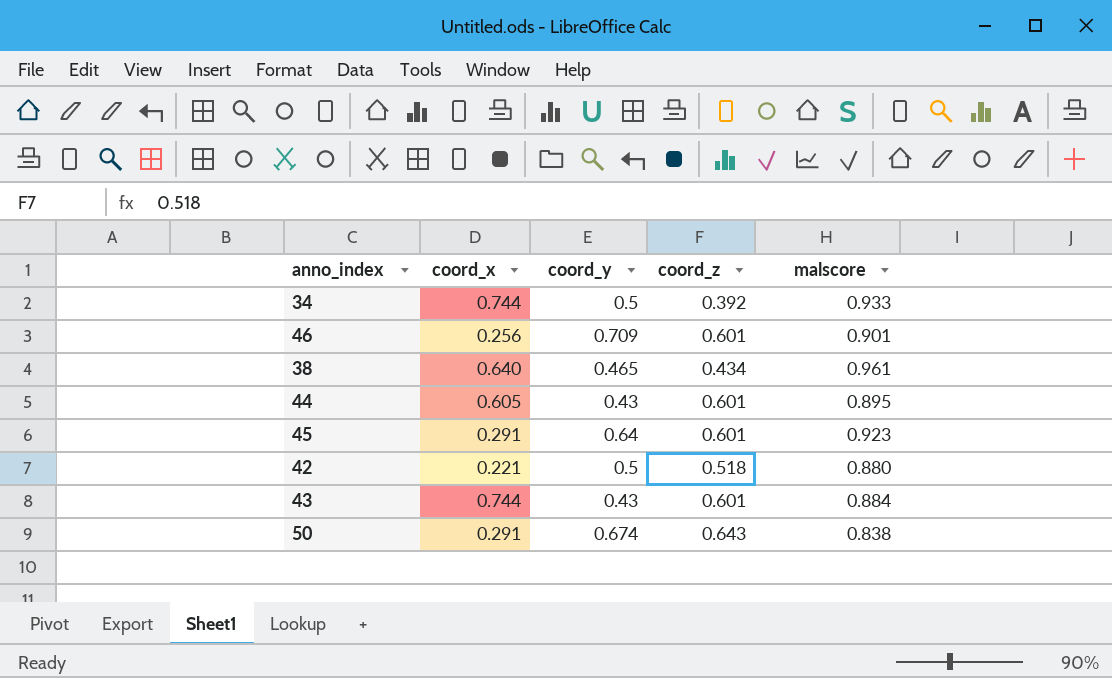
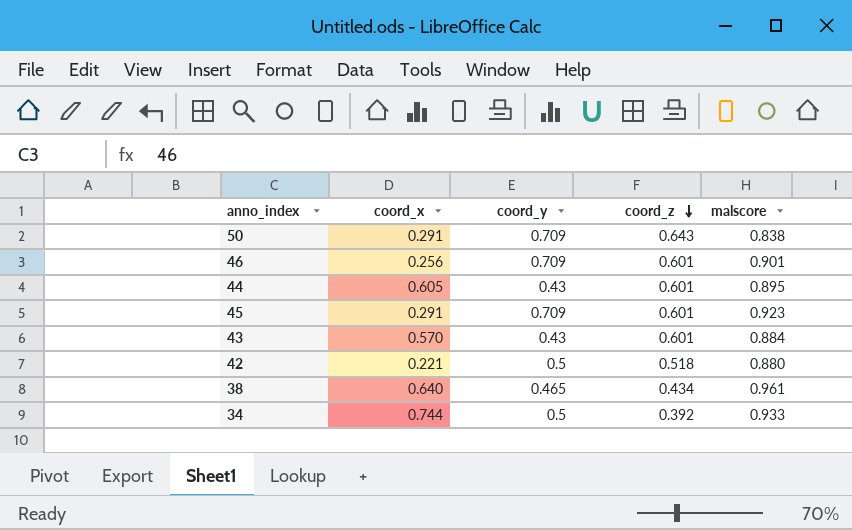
row order: none -> coord_z descending
50 | coord_y: 0.674 -> 0.709
45 | coord_y: 0.64 -> 0.709
43 | coord_x: 0.744 -> 0.570

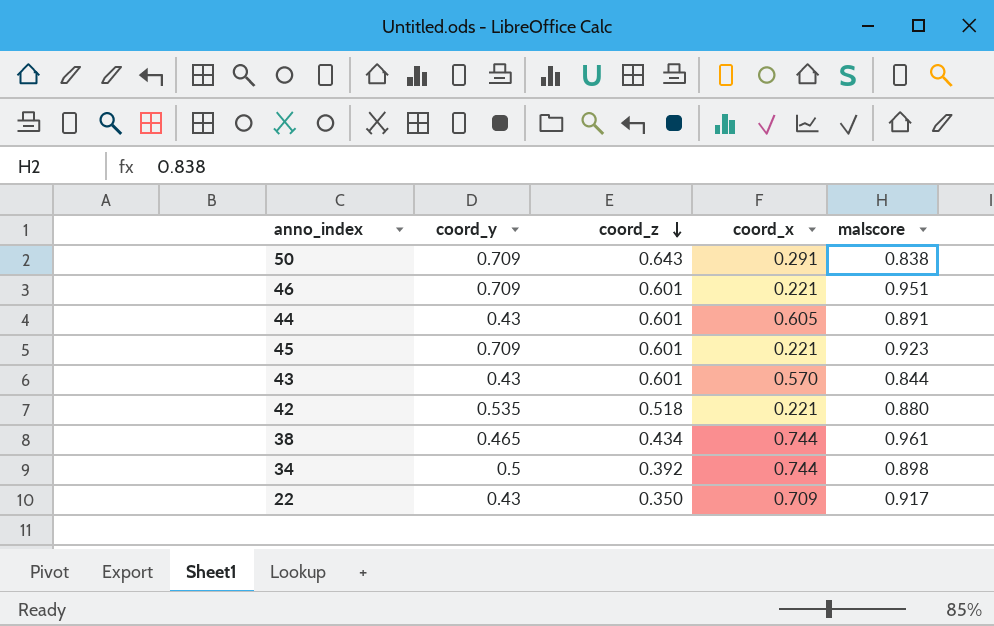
column coord_x | position: 2 -> 4
46 | coord_x: 0.256 -> 0.221
46 | malscore: 0.901 -> 0.951
44 | malscore: 0.895 -> 0.891
45 | coord_x: 0.291 -> 0.221
43 | malscore: 0.884 -> 0.844
42 | coord_y: 0.5 -> 0.535
38 | coord_x: 0.640 -> 0.744
34 | malscore: 0.933 -> 0.898
row 22: none -> 0.43 | 0.350 | 0.709 | 0.917

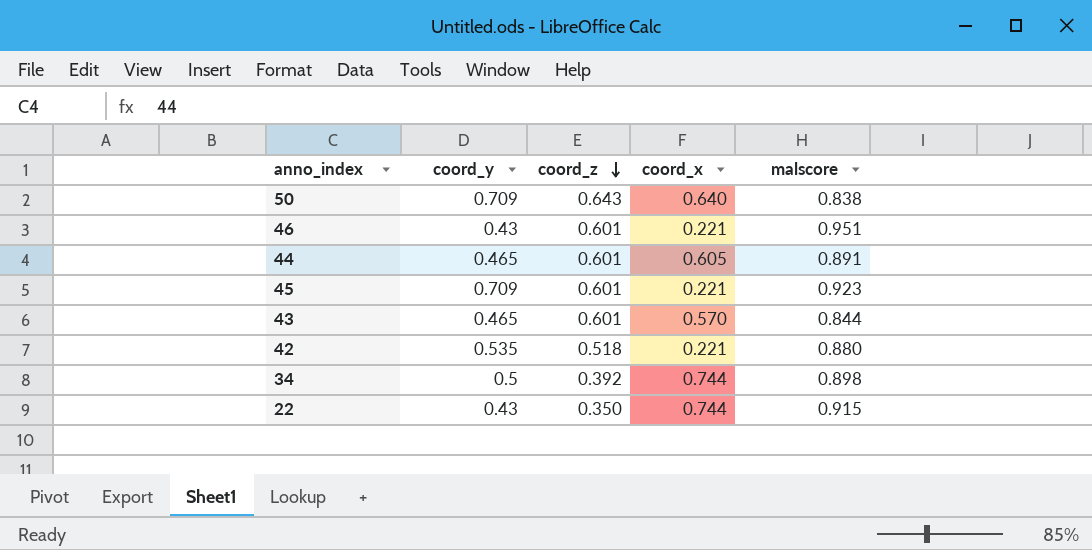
row 38: 0.465 | 0.434 | 0.744 | 0.961 -> none
50 | coord_x: 0.291 -> 0.640
46 | coord_y: 0.709 -> 0.43
44 | coord_y: 0.43 -> 0.465
43 | coord_y: 0.43 -> 0.465
22 | coord_x: 0.709 -> 0.744
22 | malscore: 0.917 -> 0.915

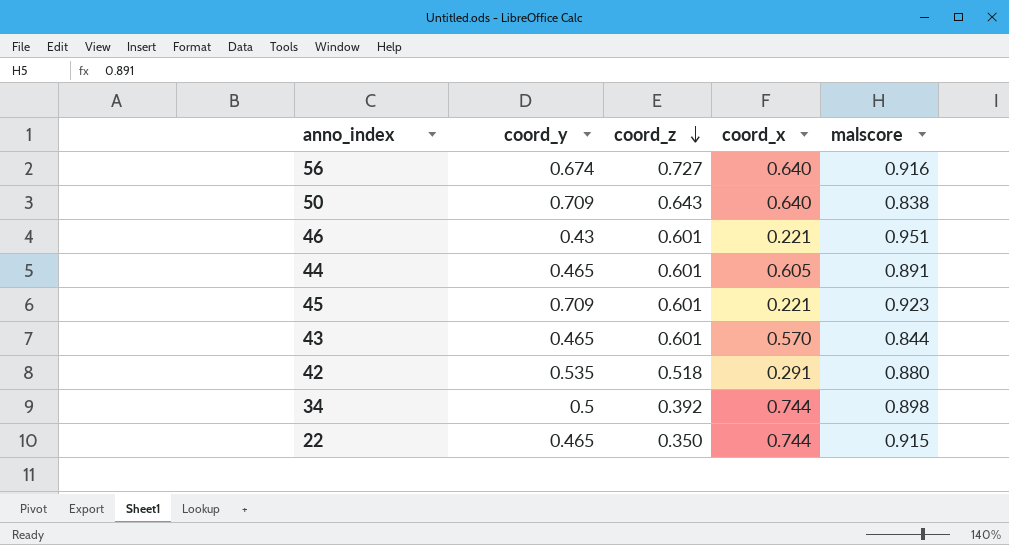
row 56: none -> 0.674 | 0.727 | 0.640 | 0.916
42 | coord_x: 0.221 -> 0.291
22 | coord_y: 0.43 -> 0.465

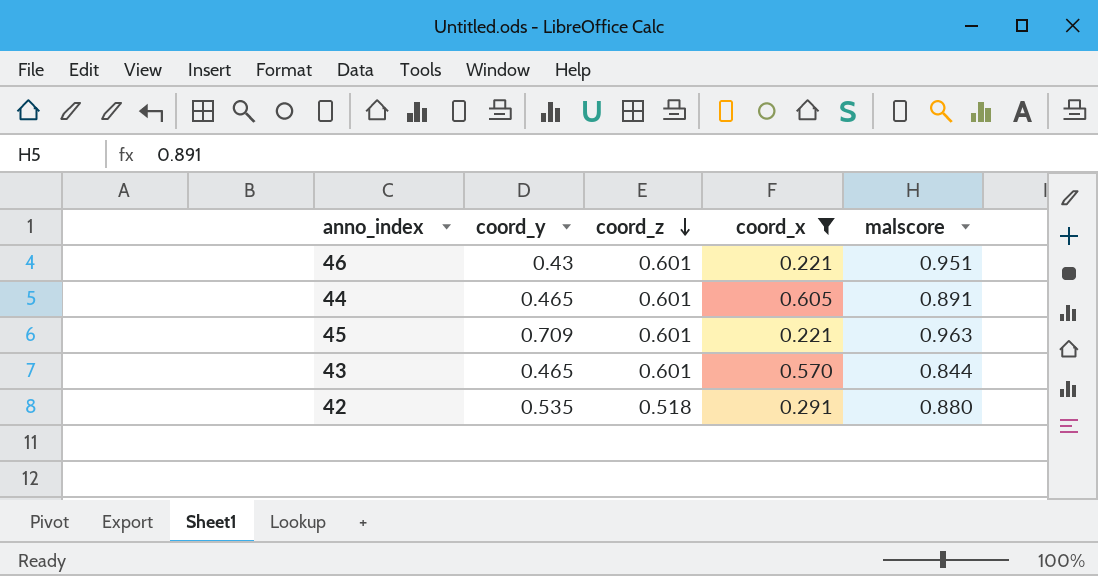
filter: none -> coord_x <= 0.605
45 | malscore: 0.923 -> 0.963

